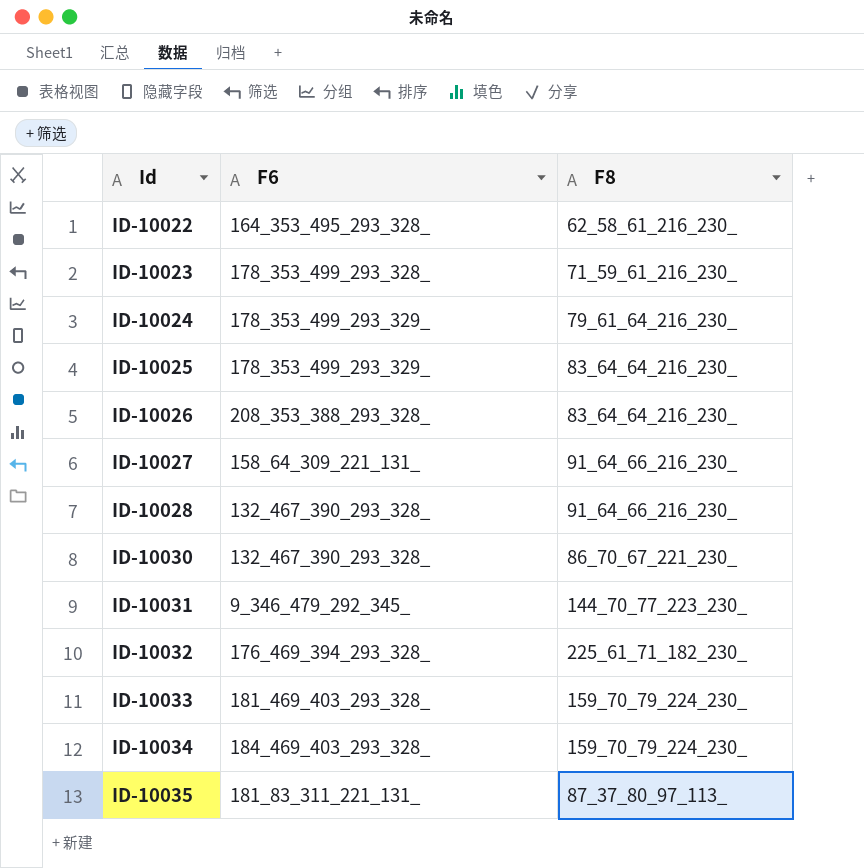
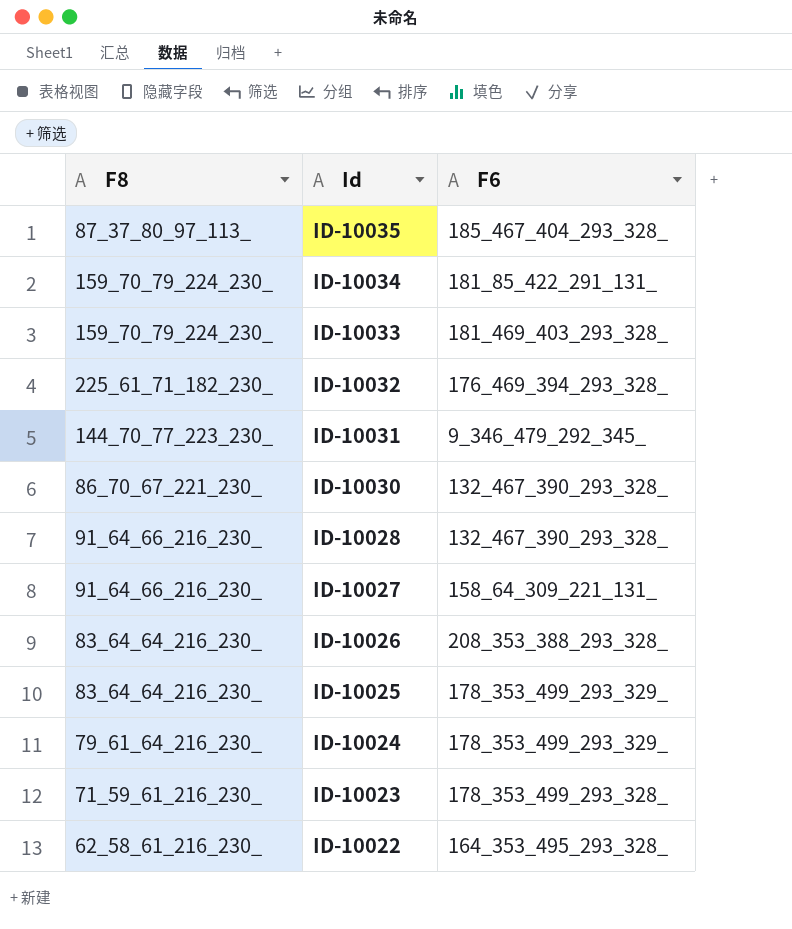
row order: Id ascending -> Id descending
column F8 | position: 3 -> 1
ID-10035 | F6: 181_83_311_221_131_ -> 185_467_404_293_328_
ID-10034 | F6: 184_469_403_293_328_ -> 181_85_422_291_131_

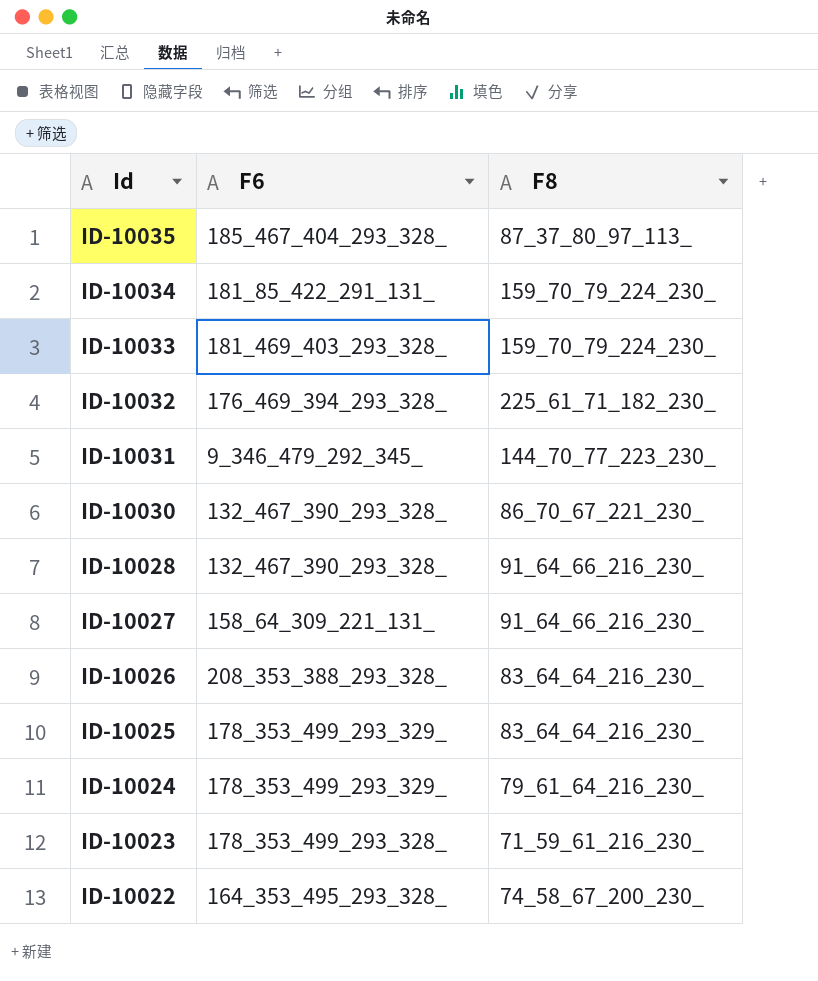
column F8 | position: 1 -> 3
ID-10022 | F8: 62_58_61_216_230_ -> 74_58_67_200_230_

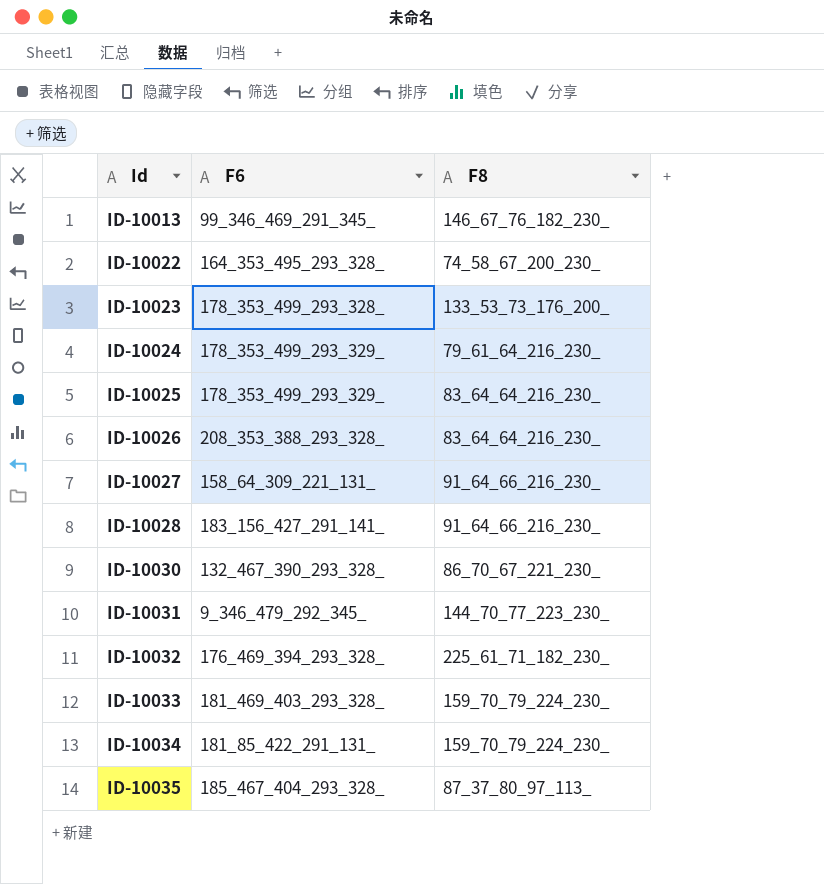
row order: Id descending -> Id ascending
row ID-10013: none -> 99_346_469_291_345_ | 146_67_76_182_230_
ID-10023 | F8: 71_59_61_216_230_ -> 133_53_73_176_200_
ID-10028 | F6: 132_467_390_293_328_ -> 183_156_427_291_141_

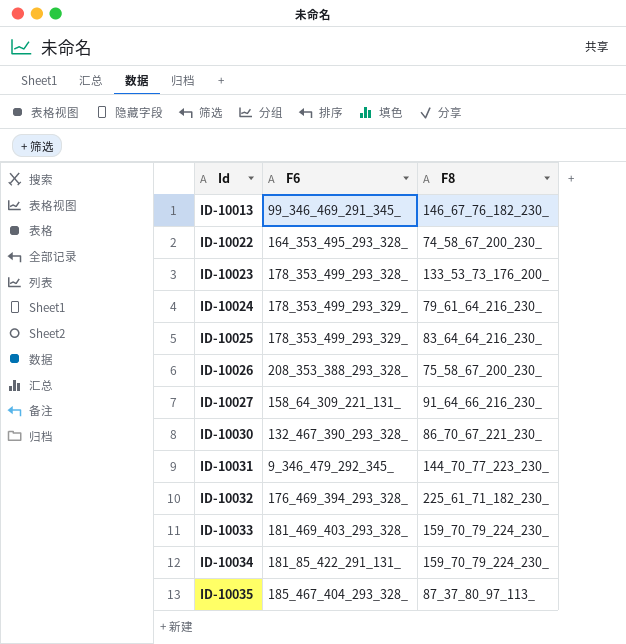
row ID-10028: 183_156_427_291_141_ | 91_64_66_216_230_ -> none
ID-10026 | F8: 83_64_64_216_230_ -> 75_58_67_200_230_

